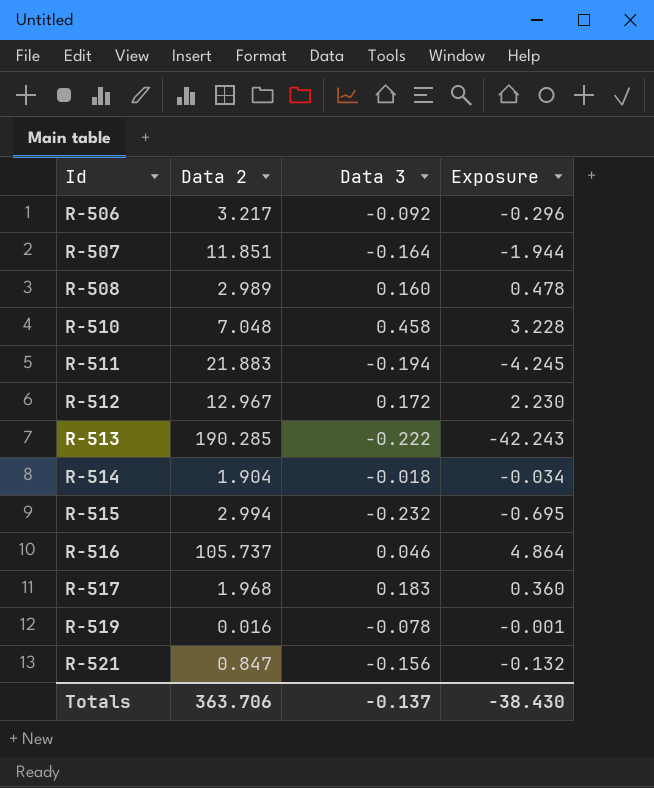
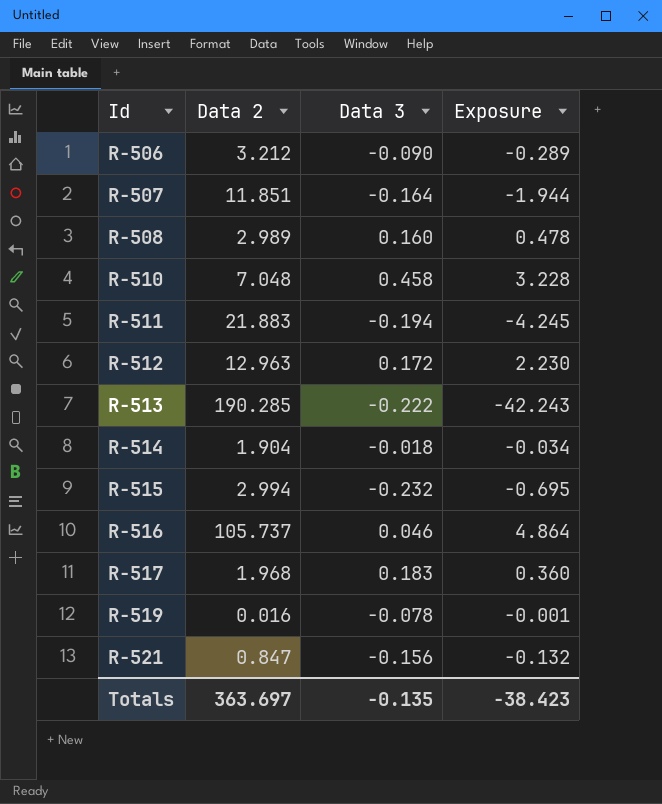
R-506 | Data 2: 3.217 -> 3.212
R-506 | Data 3: -0.092 -> -0.090
R-506 | Exposure: -0.296 -> -0.289
R-512 | Data 2: 12.967 -> 12.963
Totals | Data 2: 363.706 -> 363.697
Totals | Data 3: -0.137 -> -0.135
Totals | Exposure: -38.430 -> -38.423

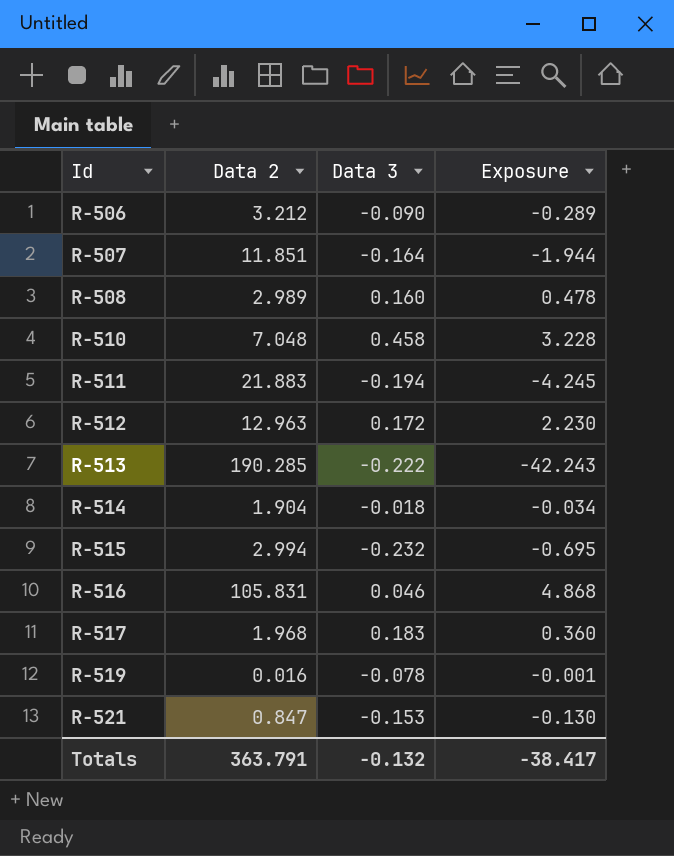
R-516 | Data 2: 105.737 -> 105.831
R-516 | Exposure: 4.864 -> 4.868
R-521 | Data 3: -0.156 -> -0.153
R-521 | Exposure: -0.132 -> -0.130
Totals | Data 2: 363.697 -> 363.791
Totals | Data 3: -0.135 -> -0.132
Totals | Exposure: -38.423 -> -38.417

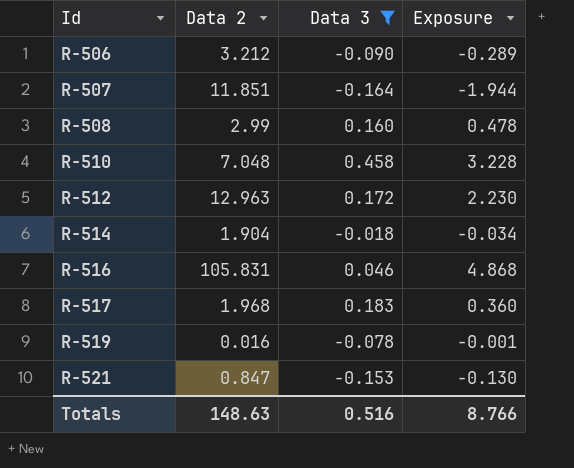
filter: none -> Data 3 >= -0.164
R-508 | Data 2: 2.989 -> 2.99
Totals | Data 2: 363.791 -> 148.63
Totals | Data 3: -0.132 -> 0.516
Totals | Exposure: -38.417 -> 8.766

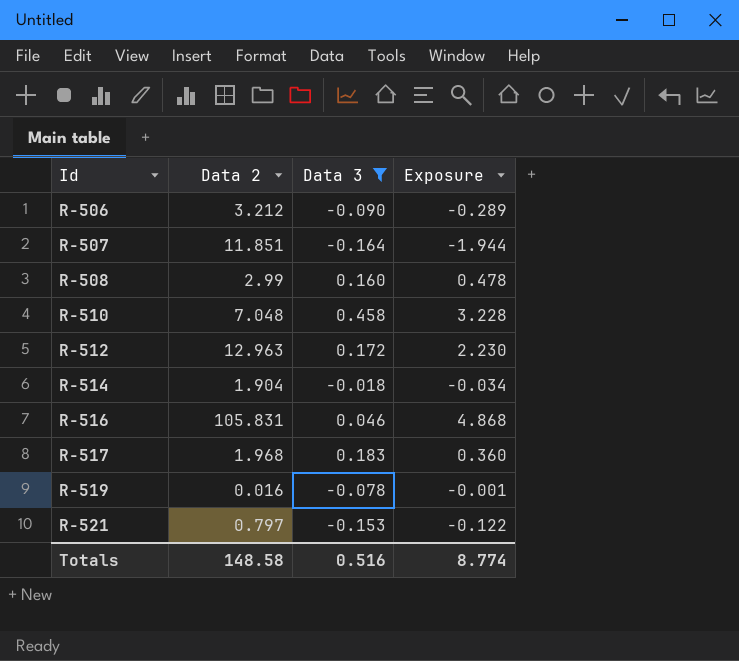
R-521 | Data 2: 0.847 -> 0.797
R-521 | Exposure: -0.130 -> -0.122
Totals | Data 2: 148.63 -> 148.58
Totals | Exposure: 8.766 -> 8.774

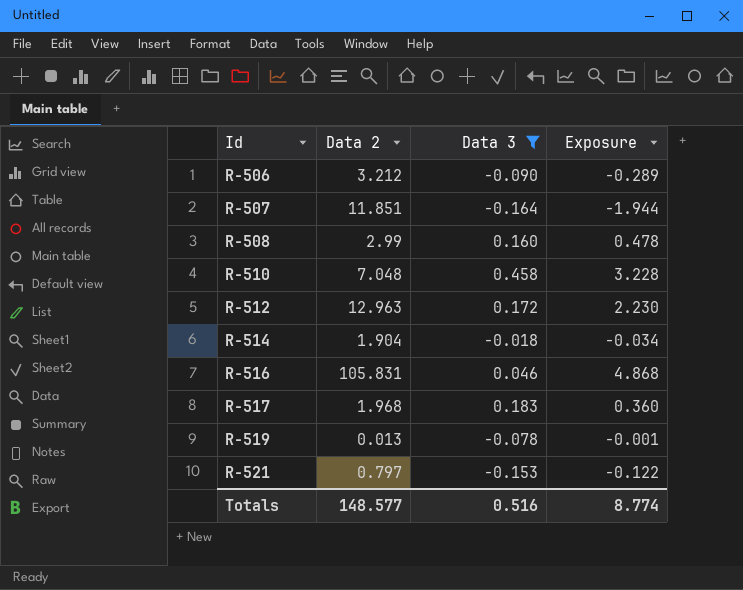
R-519 | Data 2: 0.016 -> 0.013
Totals | Data 2: 148.58 -> 148.577

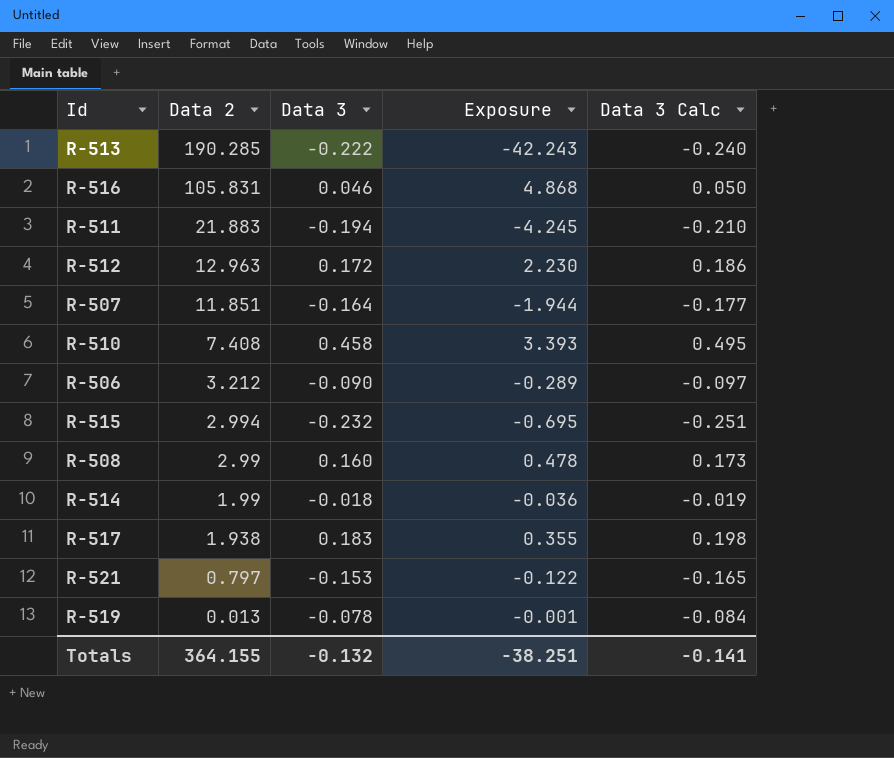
filter: Data 3 >= -0.164 -> none
row order: Id ascending -> Data 2 descending
column Data 3 Calc | formula: none -> [Data 3] * 1.08
R-510 | Data 2: 7.048 -> 7.408
R-510 | Exposure: 3.228 -> 3.393
R-514 | Data 2: 1.904 -> 1.99
R-514 | Exposure: -0.034 -> -0.036
R-517 | Data 2: 1.968 -> 1.938
R-517 | Exposure: 0.360 -> 0.355
Totals | Data 2: 148.577 -> 364.155
Totals | Data 3: 0.516 -> -0.132
Totals | Exposure: 8.774 -> -38.251

